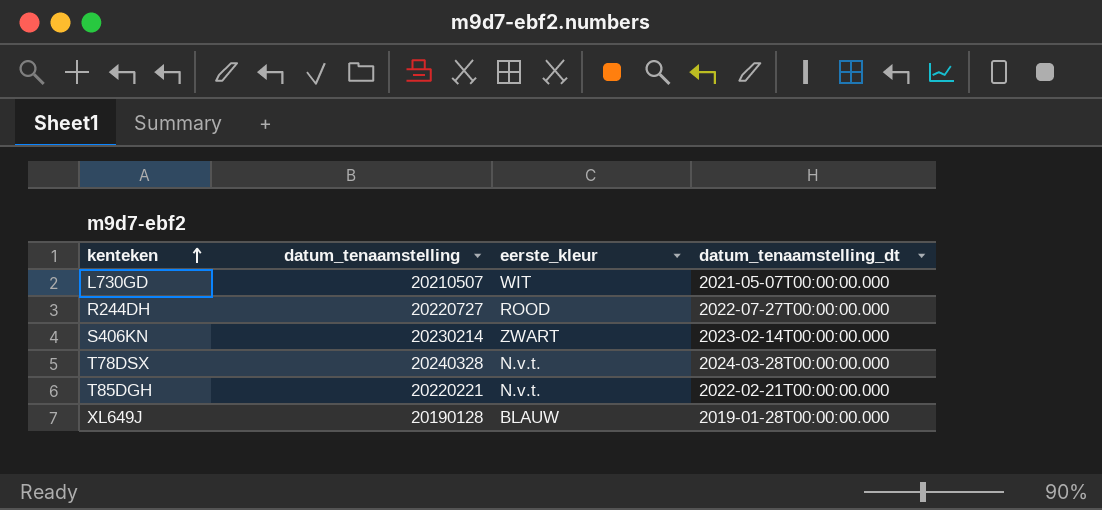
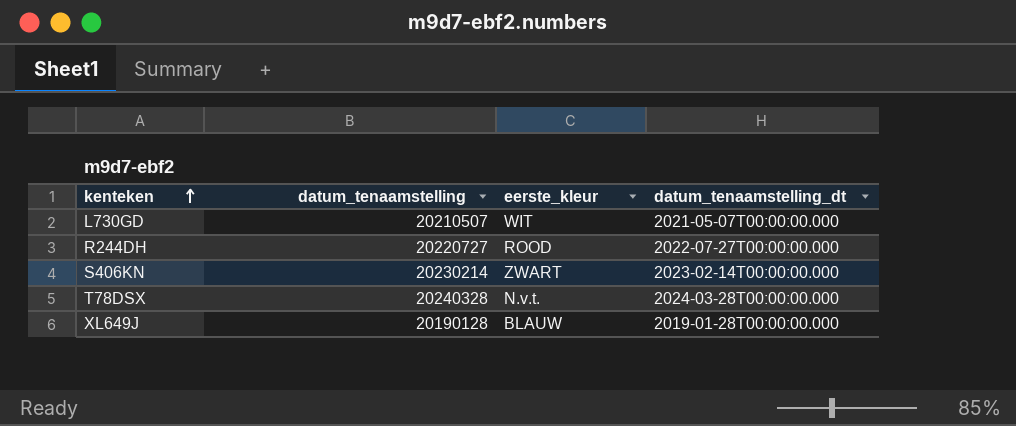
row T85DGH: 20220221 | N.v.t. | 2022-02-21T00:00:00.000 -> none

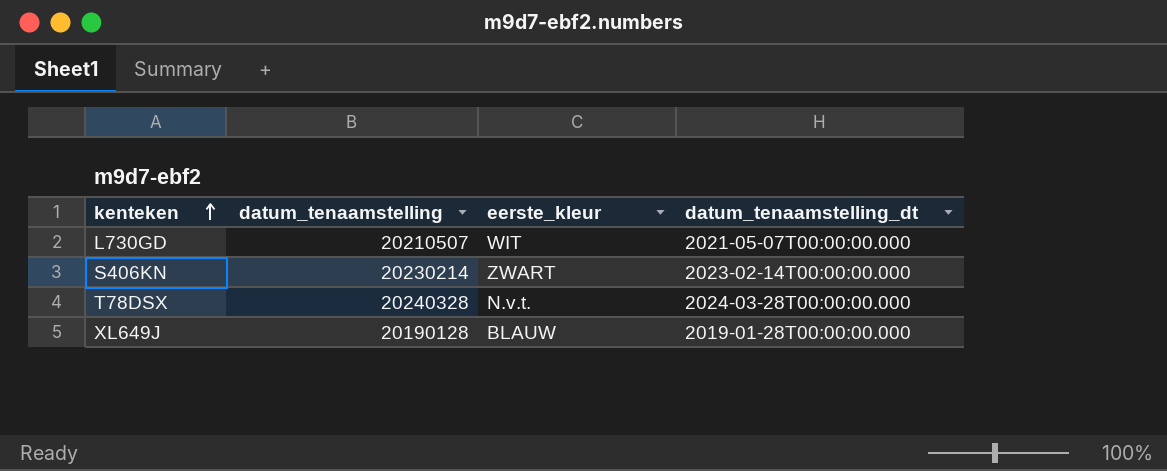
row R244DH: 20220727 | ROOD | 2022-07-27T00:00:00.000 -> none

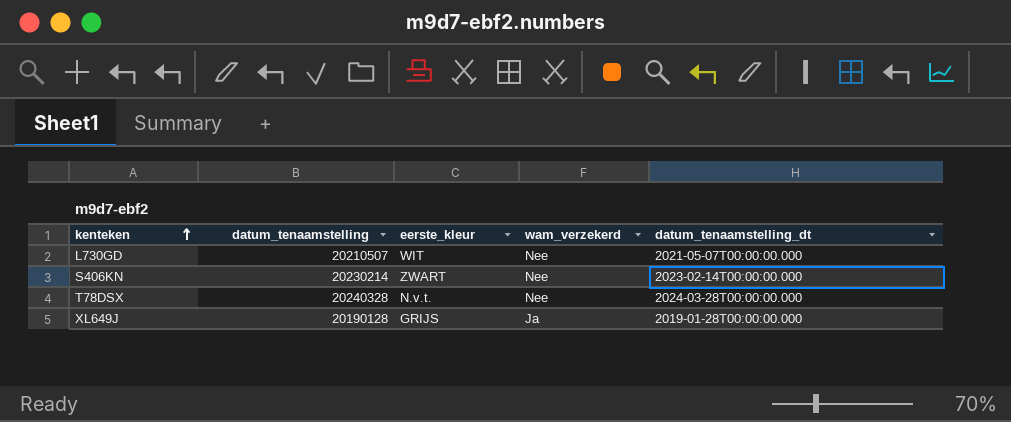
column wam_verzekerd | position: none -> 4
XL649J | eerste_kleur: BLAUW -> GRIJS

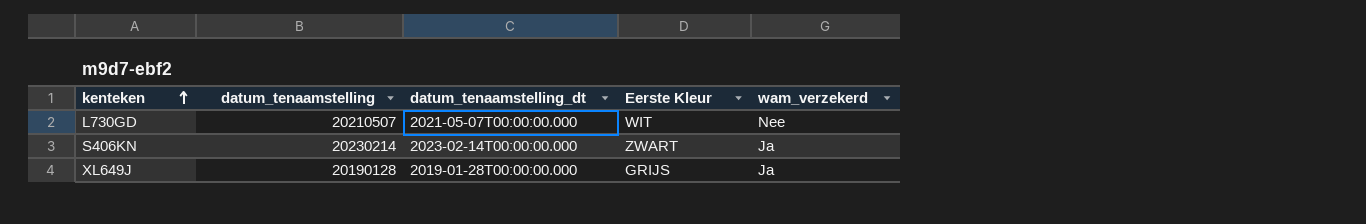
column datum_tenaamstelling_dt | position: 5 -> 3
column name: eerste_kleur -> Eerste Kleur
row T78DSX: 20240328 | N.v.t. | Nee | 2024-03-28T00:00:00.000 -> none
S406KN | wam_verzekerd: Nee -> Ja

